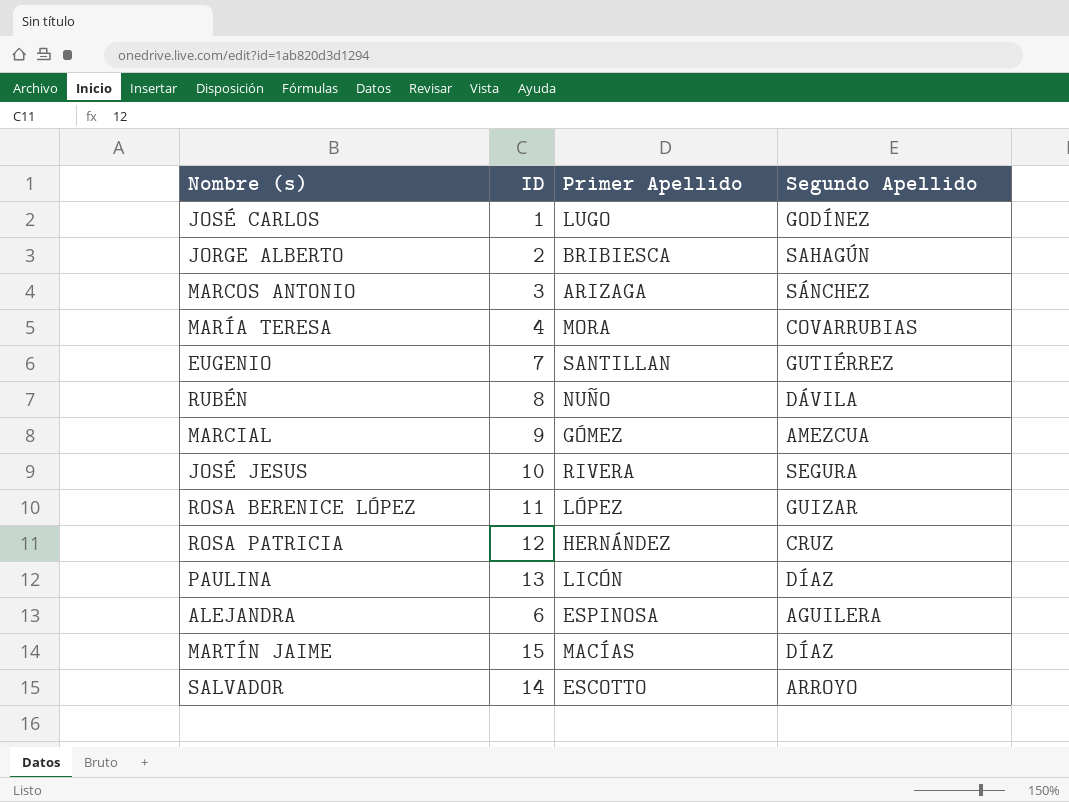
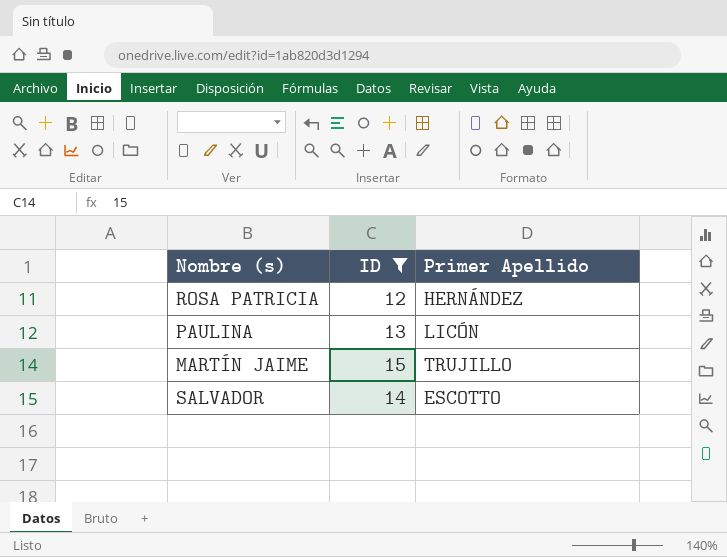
filter: none -> ID >= 12
column Segundo Apellido | position: 4 -> none
MARTÍN JAIME | Primer Apellido: MACÍAS -> TRUJILLO

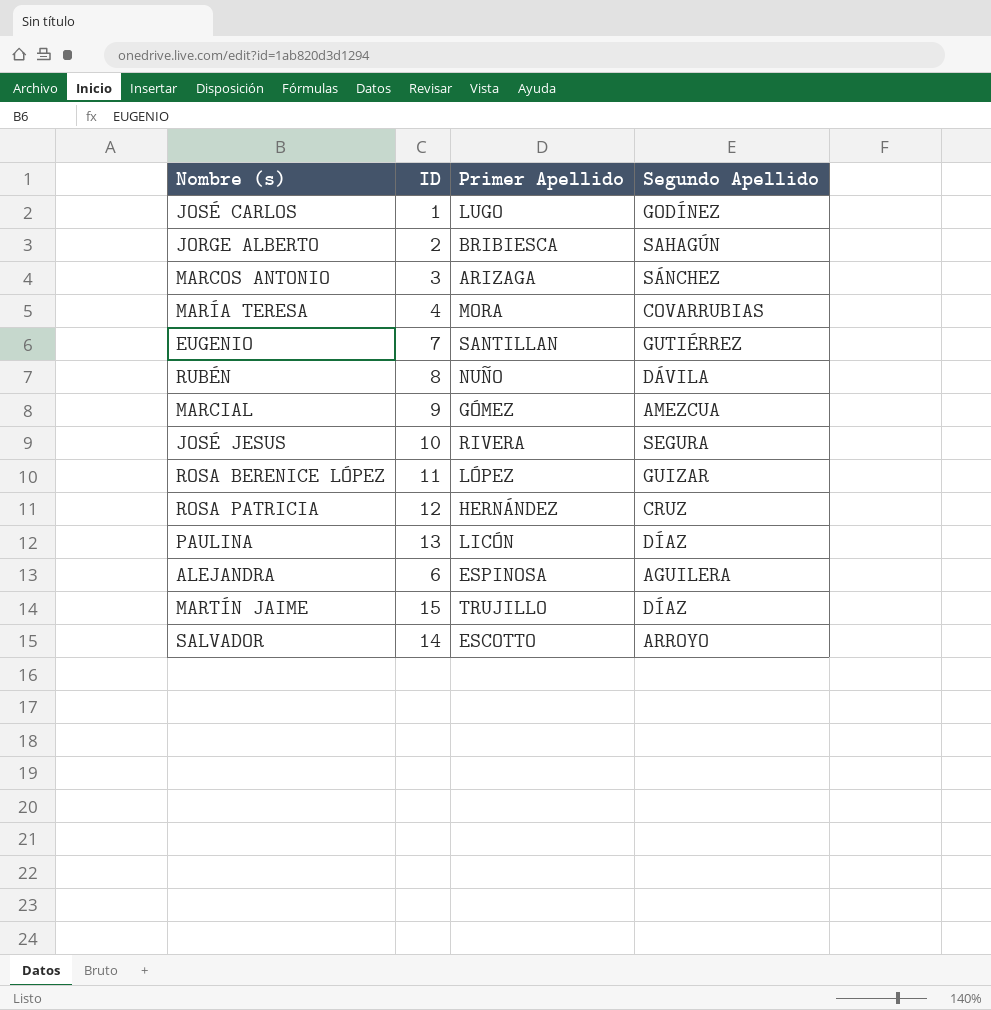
filter: ID >= 12 -> none
column Segundo Apellido | position: none -> 4

